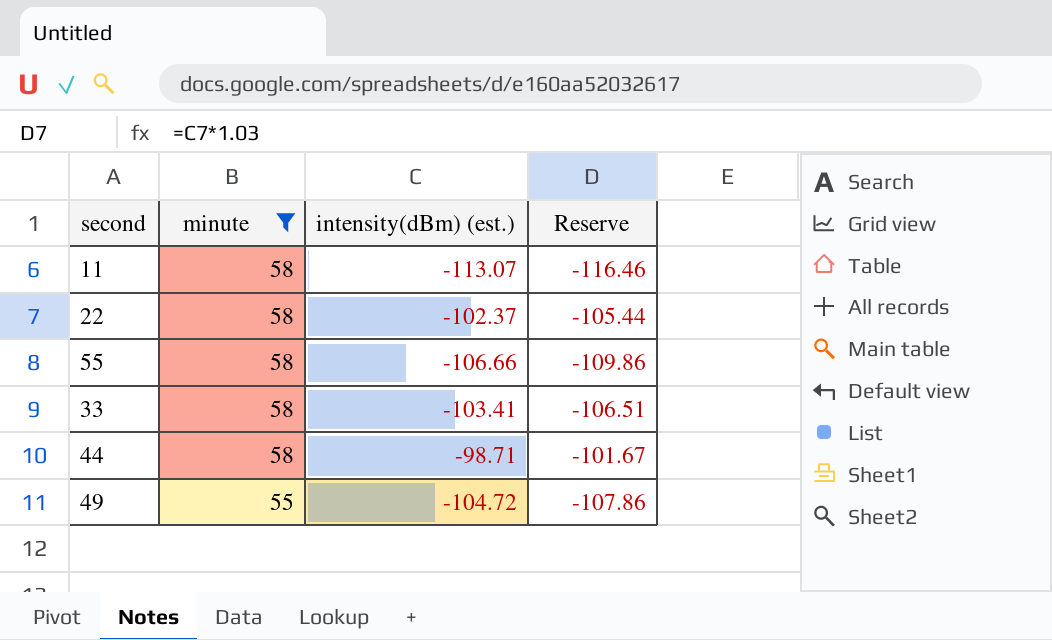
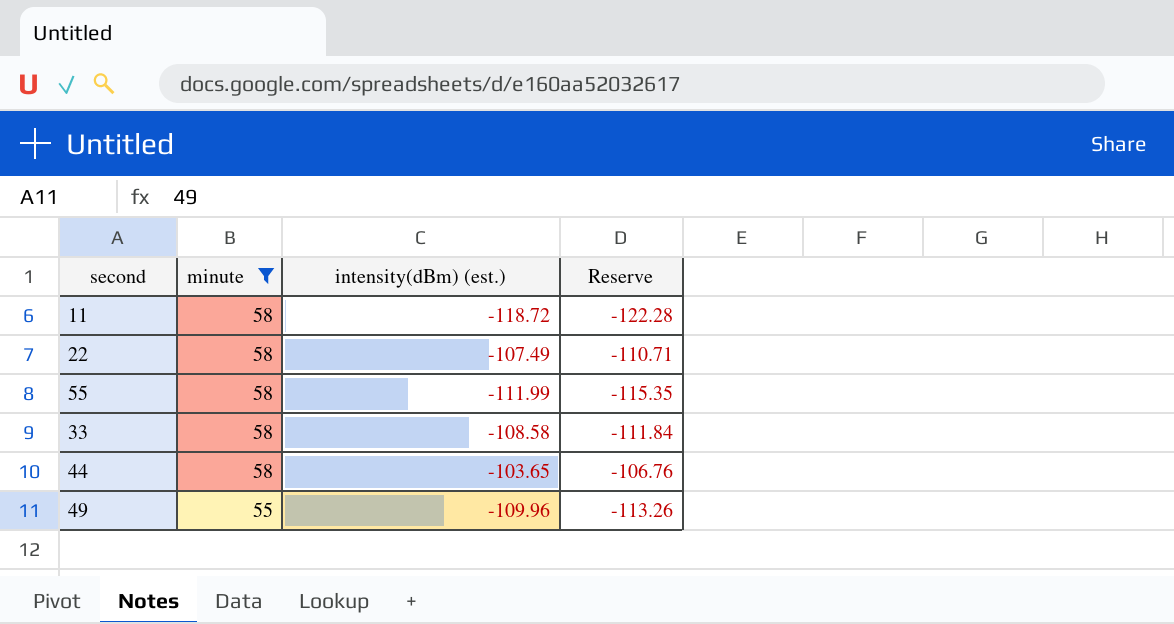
11 | intensity(dBm) (est.): -113.07 -> -118.72
11 | Reserve: -116.46 -> -122.28
22 | intensity(dBm) (est.): -102.37 -> -107.49
22 | Reserve: -105.44 -> -110.71
55 | intensity(dBm) (est.): -106.66 -> -111.99
55 | Reserve: -109.86 -> -115.35
33 | intensity(dBm) (est.): -103.41 -> -108.58
33 | Reserve: -106.51 -> -111.84
44 | intensity(dBm) (est.): -98.71 -> -103.65
44 | Reserve: -101.67 -> -106.76
49 | intensity(dBm) (est.): -104.72 -> -109.96
49 | Reserve: -107.86 -> -113.26

